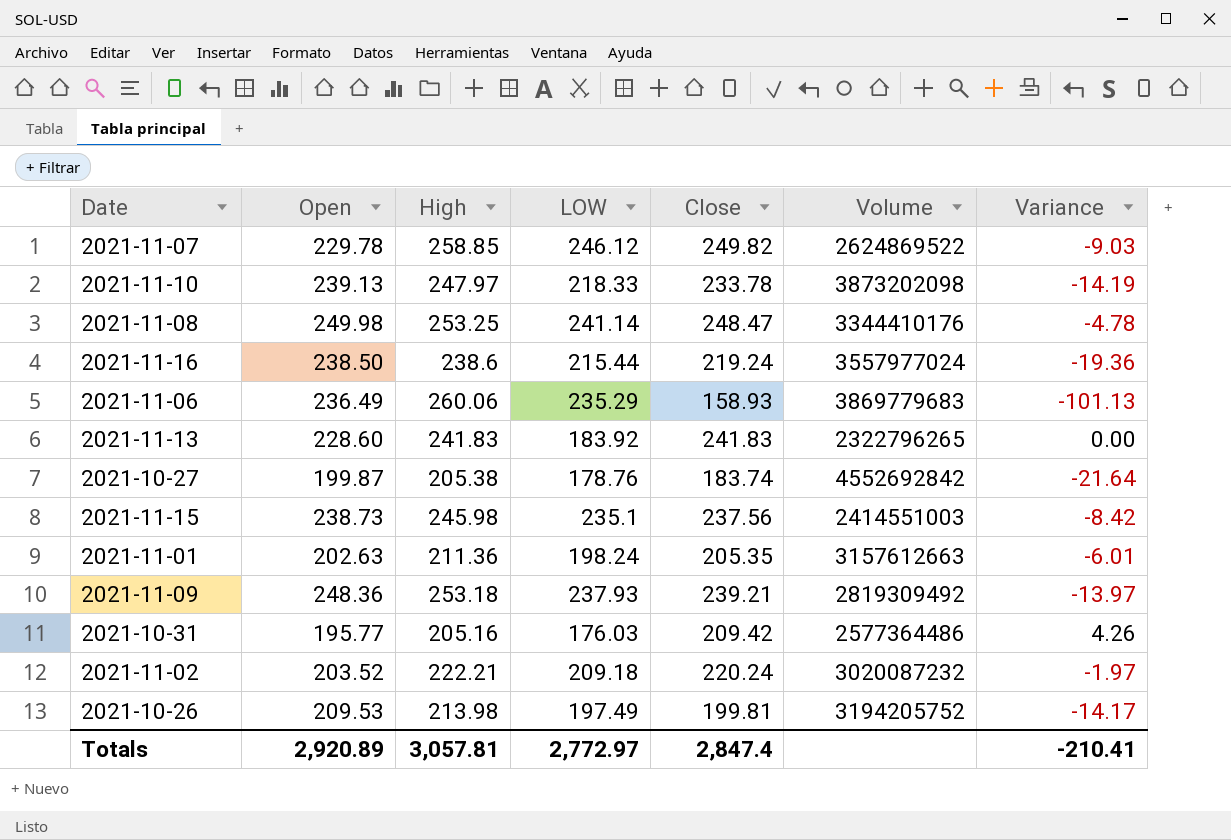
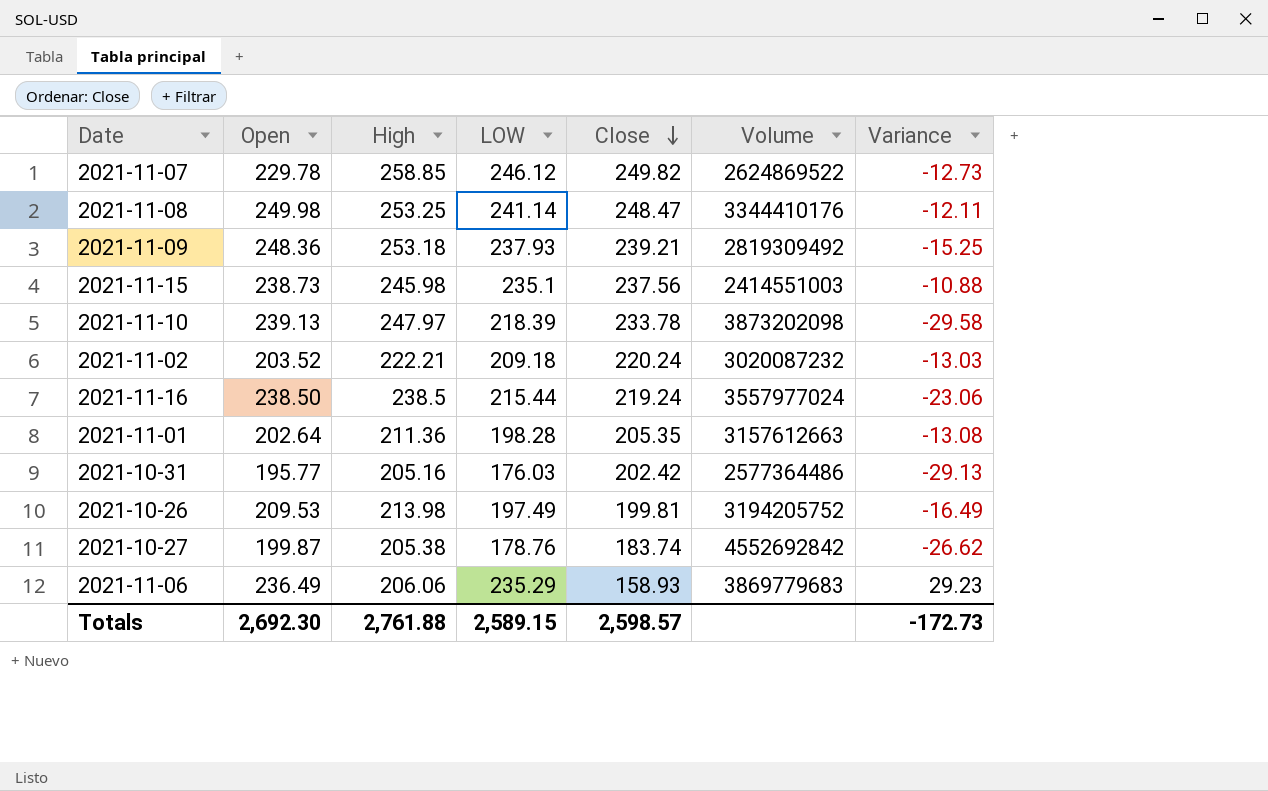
row order: none -> Close descending
column Variance | formula: [Close] - [High] -> [LOW] - [High]
row 2021-11-13: 228.60 | 241.83 | 183.92 | 241.83 | 2322796265 | 0.00 -> none
2021-11-10 | LOW: 218.33 -> 218.39
2021-11-16 | High: 238.6 -> 238.5
2021-11-01 | Open: 202.63 -> 202.64
2021-11-01 | LOW: 198.24 -> 198.28
2021-10-31 | Close: 209.42 -> 202.42
2021-11-06 | High: 260.06 -> 206.06
Totals | Open: 2,920.89 -> 2,692.30
Totals | High: 3,057.81 -> 2,761.88
Totals | LOW: 2,772.97 -> 2,589.15
Totals | Close: 2,847.4 -> 2,598.57
Totals | Variance: -210.41 -> -172.73

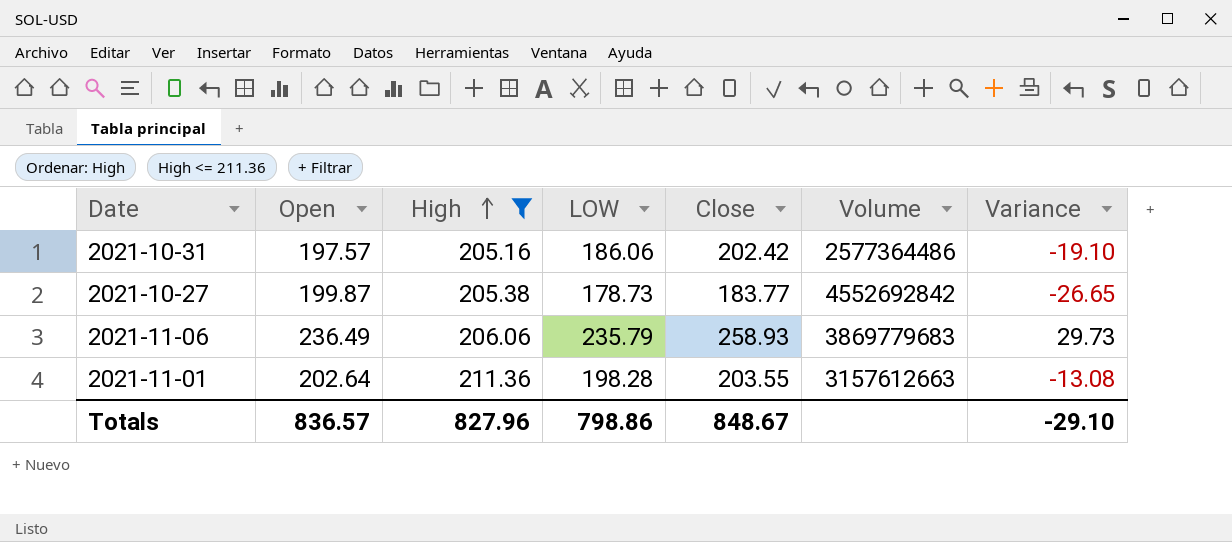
filter: none -> High <= 211.36
row order: Close descending -> High ascending
2021-10-31 | Open: 195.77 -> 197.57
2021-10-31 | LOW: 176.03 -> 186.06
2021-10-31 | Variance: -29.13 -> -19.10
2021-10-27 | LOW: 178.76 -> 178.73
2021-10-27 | Close: 183.74 -> 183.77
2021-10-27 | Variance: -26.62 -> -26.65
2021-11-06 | LOW: 235.29 -> 235.79
2021-11-06 | Close: 158.93 -> 258.93
2021-11-06 | Variance: 29.23 -> 29.73
2021-11-01 | Close: 205.35 -> 203.55
Totals | Open: 2,692.30 -> 836.57
Totals | High: 2,761.88 -> 827.96
Totals | LOW: 2,589.15 -> 798.86
Totals | Close: 2,598.57 -> 848.67
Totals | Variance: -172.73 -> -29.10

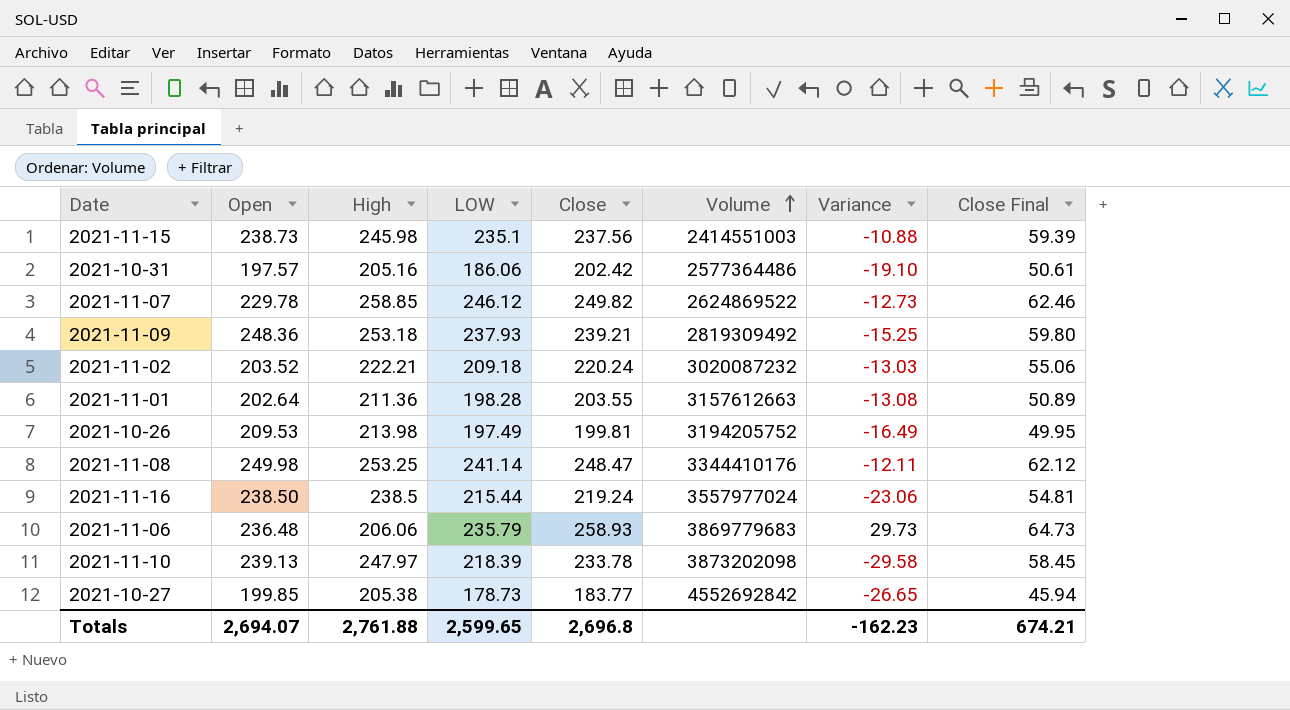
filter: High <= 211.36 -> none
row order: High ascending -> Volume ascending
column Close Final | formula: none -> [Close] * 0.25
2021-11-06 | Open: 236.49 -> 236.48
2021-10-27 | Open: 199.87 -> 199.85
Totals | Open: 836.57 -> 2,694.07
Totals | High: 827.96 -> 2,761.88
Totals | LOW: 798.86 -> 2,599.65
Totals | Close: 848.67 -> 2,696.8
Totals | Variance: -29.10 -> -162.23

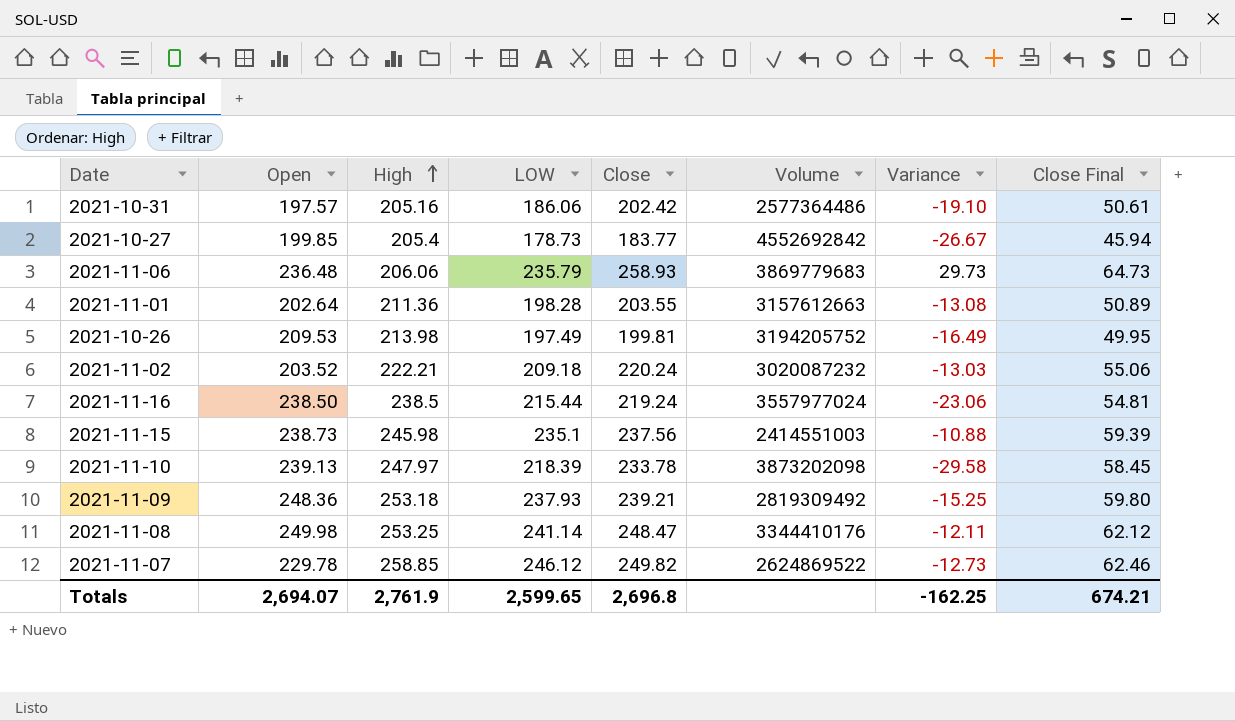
row order: Volume ascending -> High ascending
2021-10-27 | High: 205.38 -> 205.4
2021-10-27 | Variance: -26.65 -> -26.67
Totals | High: 2,761.88 -> 2,761.9
Totals | Variance: -162.23 -> -162.25

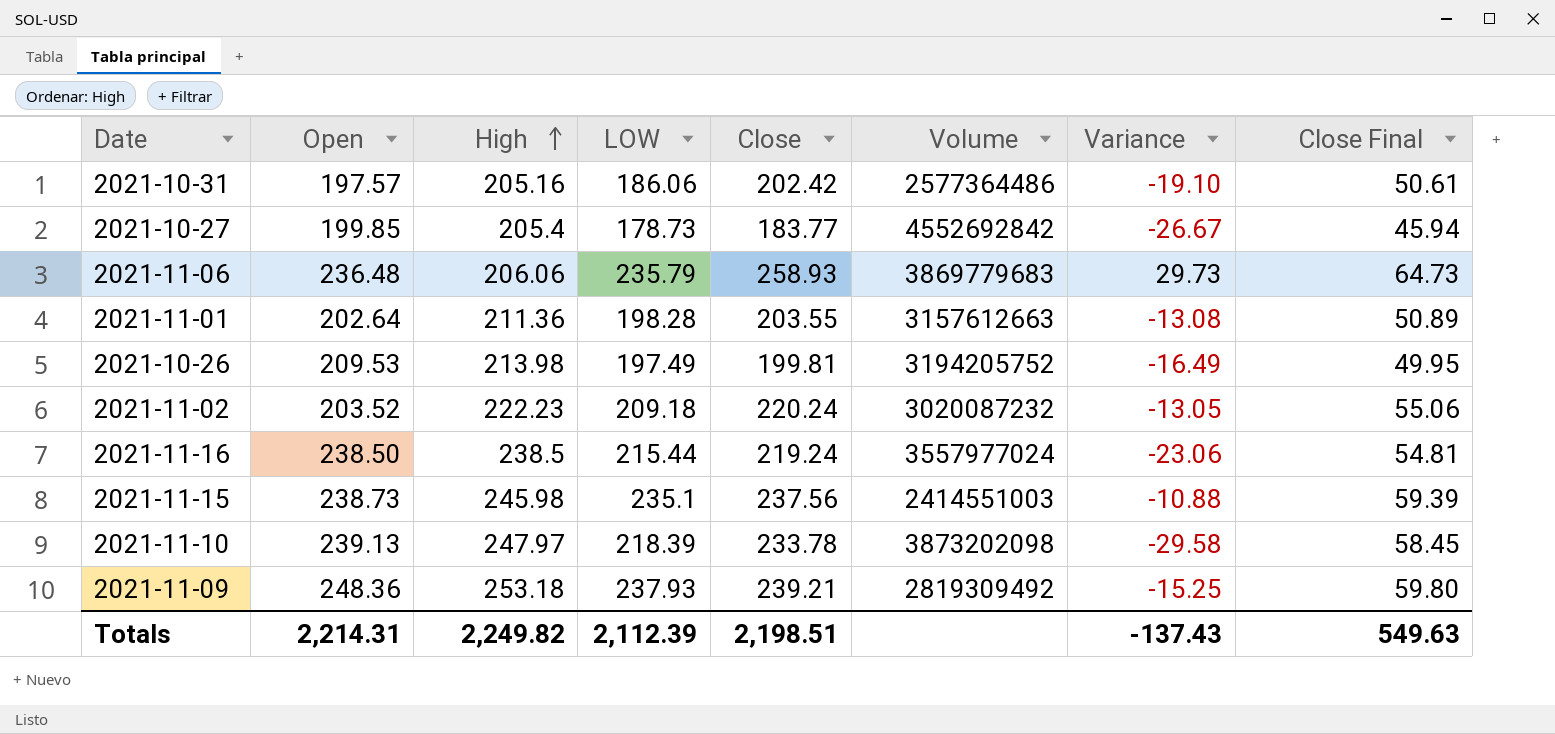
row 2021-11-08: 249.98 | 253.25 | 241.14 | 248.47 | 3344410176 | -12.11 | 62.12 -> none
row 2021-11-07: 229.78 | 258.85 | 246.12 | 249.82 | 2624869522 | -12.73 | 62.46 -> none
2021-11-02 | High: 222.21 -> 222.23
2021-11-02 | Variance: -13.03 -> -13.05
Totals | Open: 2,694.07 -> 2,214.31
Totals | High: 2,761.9 -> 2,249.82
Totals | LOW: 2,599.65 -> 2,112.39
Totals | Close: 2,696.8 -> 2,198.51
Totals | Variance: -162.25 -> -137.43
Totals | Close Final: 674.21 -> 549.63

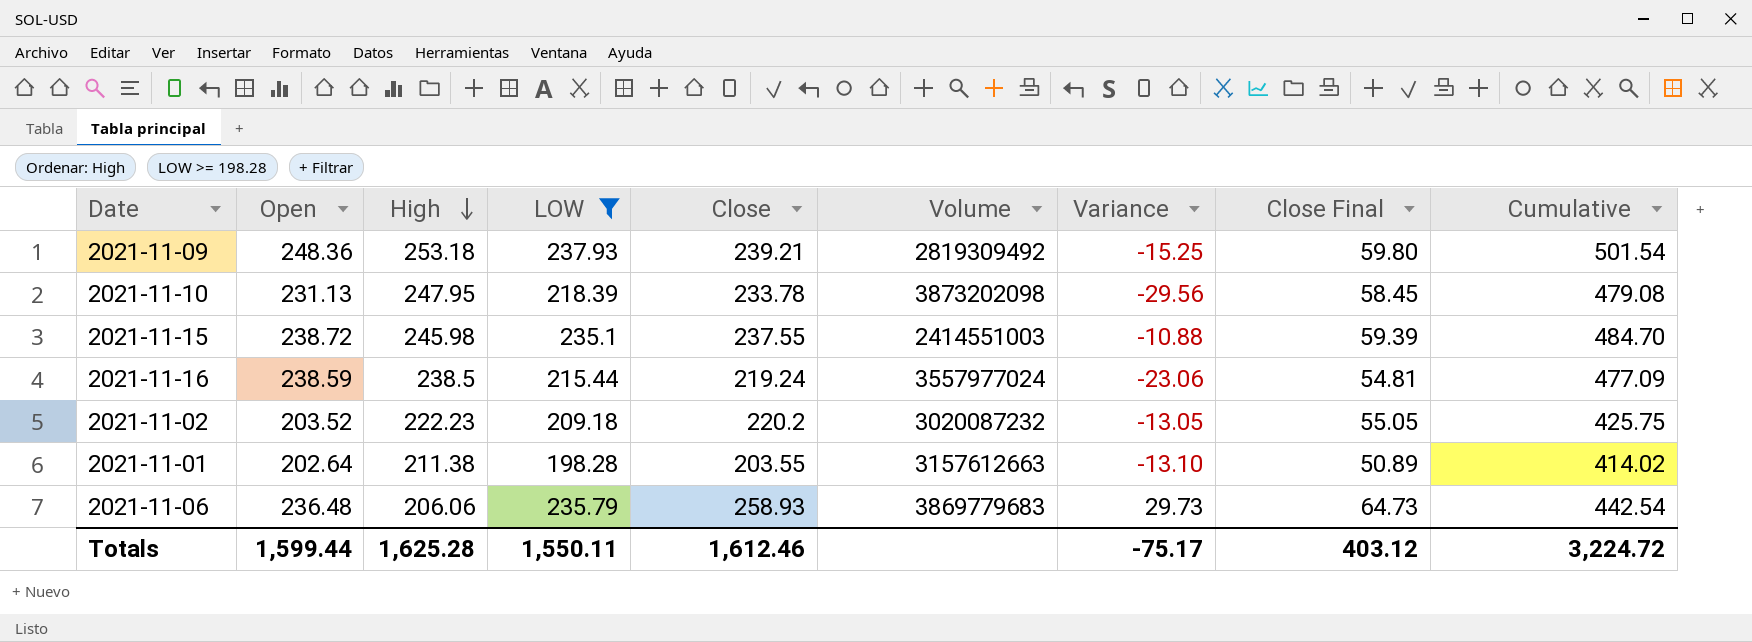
filter: none -> LOW >= 198.28
row order: High ascending -> High descending
column Cumulative | formula: none -> [Open] + [High]
2021-11-10 | Open: 239.13 -> 231.13
2021-11-10 | High: 247.97 -> 247.95
2021-11-10 | Variance: -29.58 -> -29.56
2021-11-15 | Open: 238.73 -> 238.72
2021-11-15 | Close: 237.56 -> 237.55
2021-11-16 | Open: 238.50 -> 238.59
2021-11-02 | Close: 220.24 -> 220.2
2021-11-02 | Close Final: 55.06 -> 55.05
2021-11-01 | High: 211.36 -> 211.38
2021-11-01 | Variance: -13.08 -> -13.10
Totals | Open: 2,214.31 -> 1,599.44
Totals | High: 2,249.82 -> 1,625.28
Totals | LOW: 2,112.39 -> 1,550.11
Totals | Close: 2,198.51 -> 1,612.46
Totals | Variance: -137.43 -> -75.17
Totals | Close Final: 549.63 -> 403.12

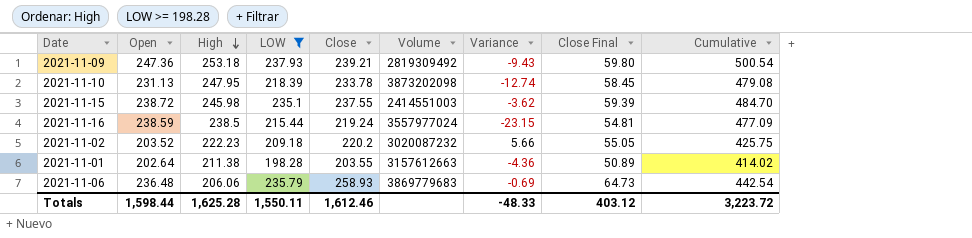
column Variance | formula: [LOW] - [High] -> [LOW] - [Open]
2021-11-09 | Open: 248.36 -> 247.36
2021-11-09 | Cumulative: 501.54 -> 500.54
Totals | Open: 1,599.44 -> 1,598.44
Totals | Variance: -75.17 -> -48.33
Totals | Cumulative: 3,224.72 -> 3,223.72

